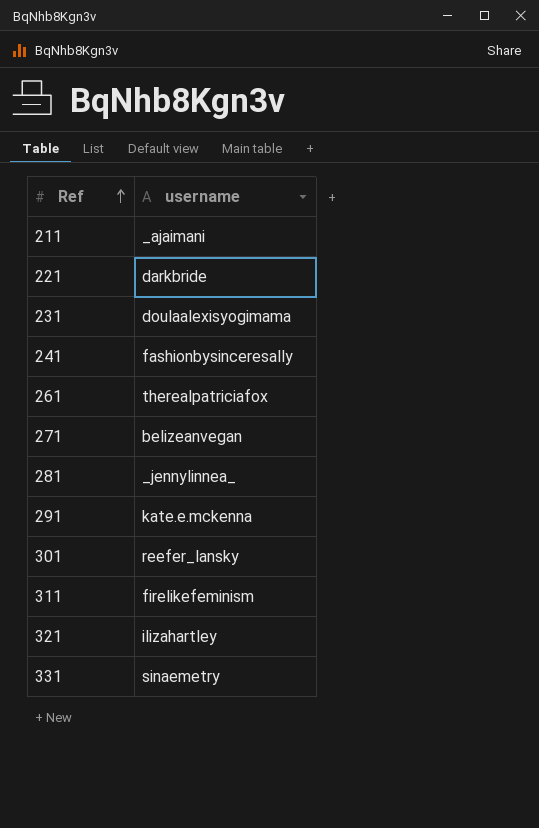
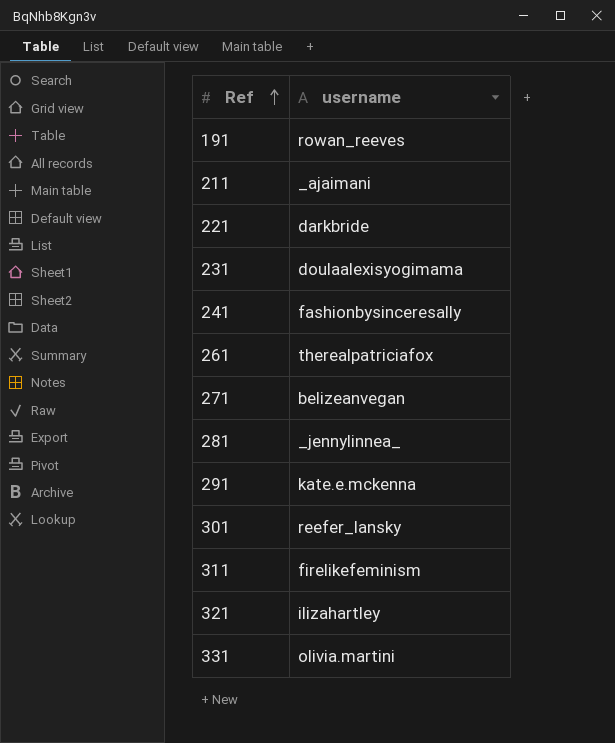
row 191: none -> rowan_reeves
331 | username: sinaemetry -> olivia.martini

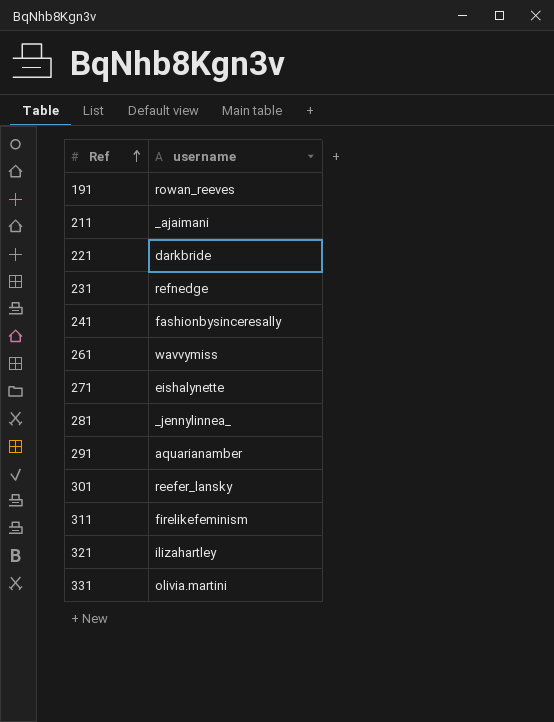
231 | username: doulaalexisyogimama -> refnedge
261 | username: therealpatriciafox -> wavvymiss
271 | username: belizeanvegan -> eishalynette
291 | username: kate.e.mckenna -> aquarianamber

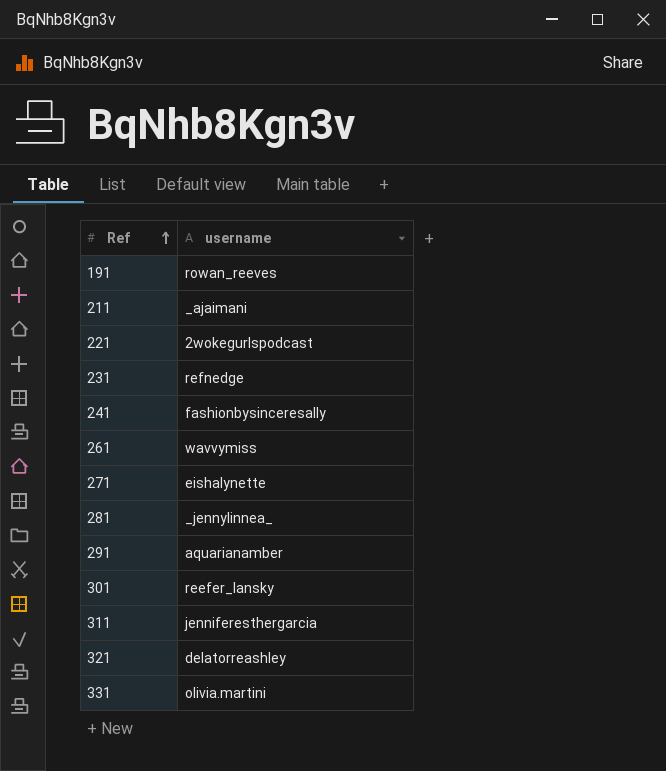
221 | username: darkbride -> 2wokegurlspodcast
311 | username: firelikefeminism -> jenniferesthergarcia
321 | username: ilizahartley -> delatorreashley

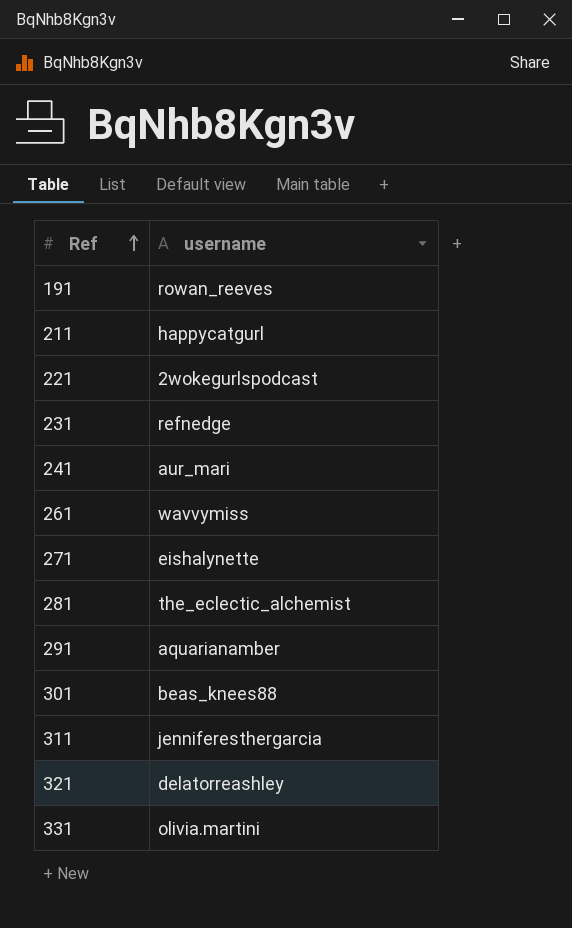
211 | username: _ajaimani -> happycatgurl
241 | username: fashionbysinceresally -> aur_mari
281 | username: _jennylinnea_ -> the_eclectic_alchemist
301 | username: reefer_lansky -> beas_knees88

